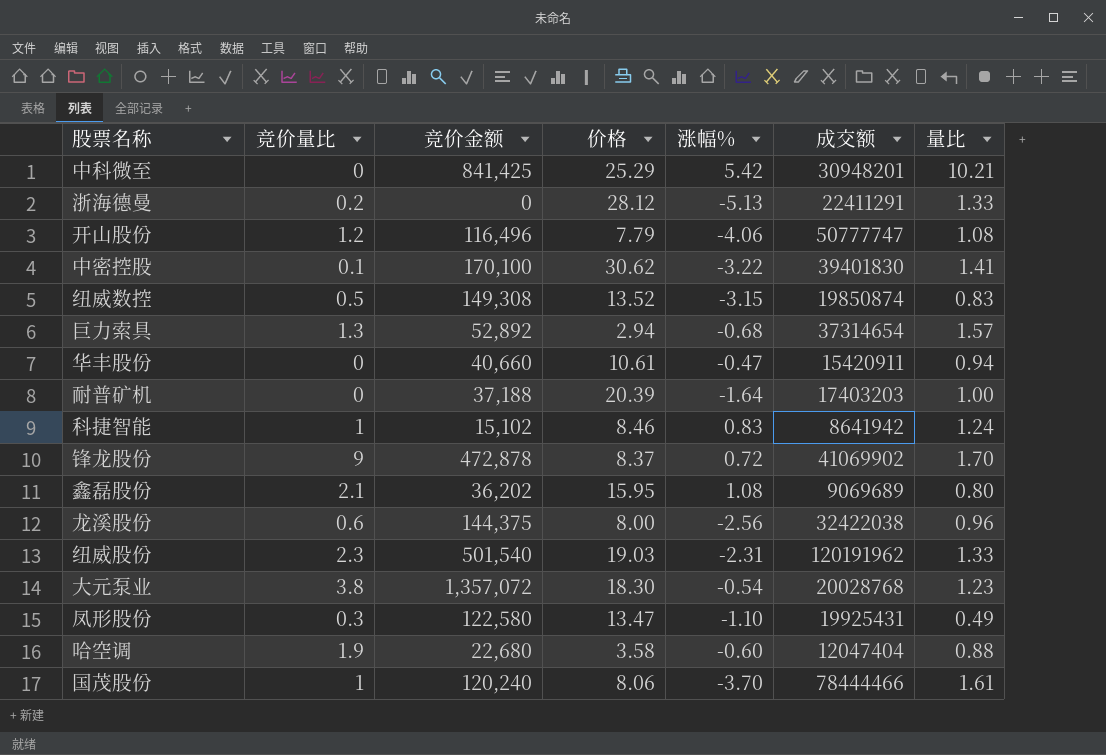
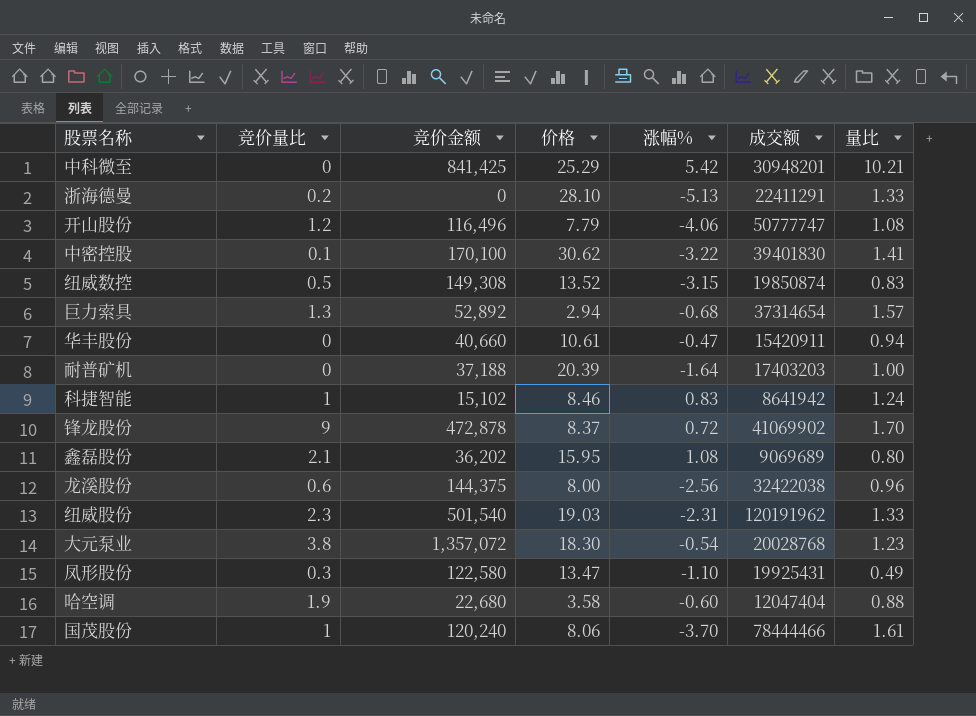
浙海德曼 | 价格: 28.12 -> 28.10

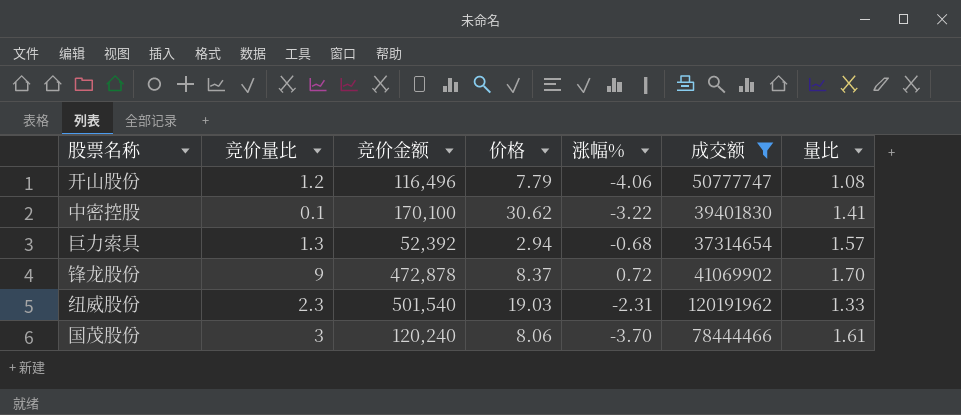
filter: none -> 成交额 >= 37314654
巨力索具 | 竞价金额: 52,892 -> 52,392
国茂股份 | 竞价量比: 1 -> 3

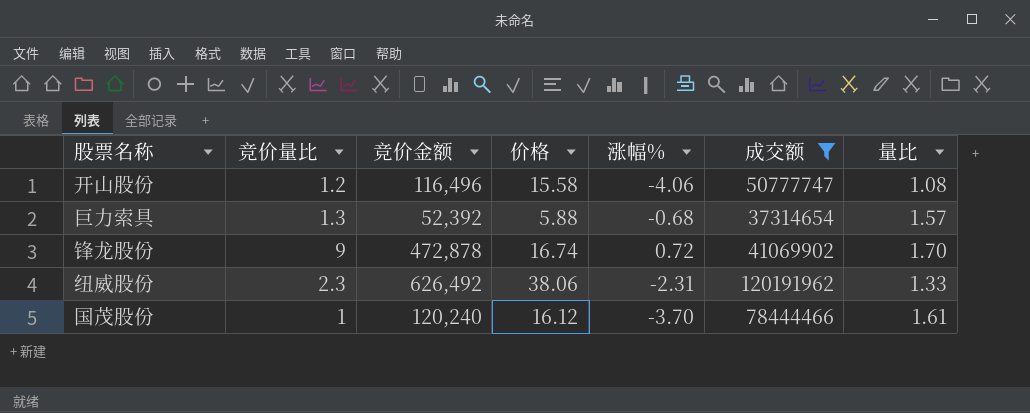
row 中密控股: 0.1 | 170,100 | 30.62 | -3.22 | 39401830 | 1.41 -> none
开山股份 | 价格: 7.79 -> 15.58
巨力索具 | 价格: 2.94 -> 5.88
锋龙股份 | 价格: 8.37 -> 16.74
纽威股份 | 竞价金额: 501,540 -> 626,492
纽威股份 | 价格: 19.03 -> 38.06
国茂股份 | 竞价量比: 3 -> 1
国茂股份 | 价格: 8.06 -> 16.12

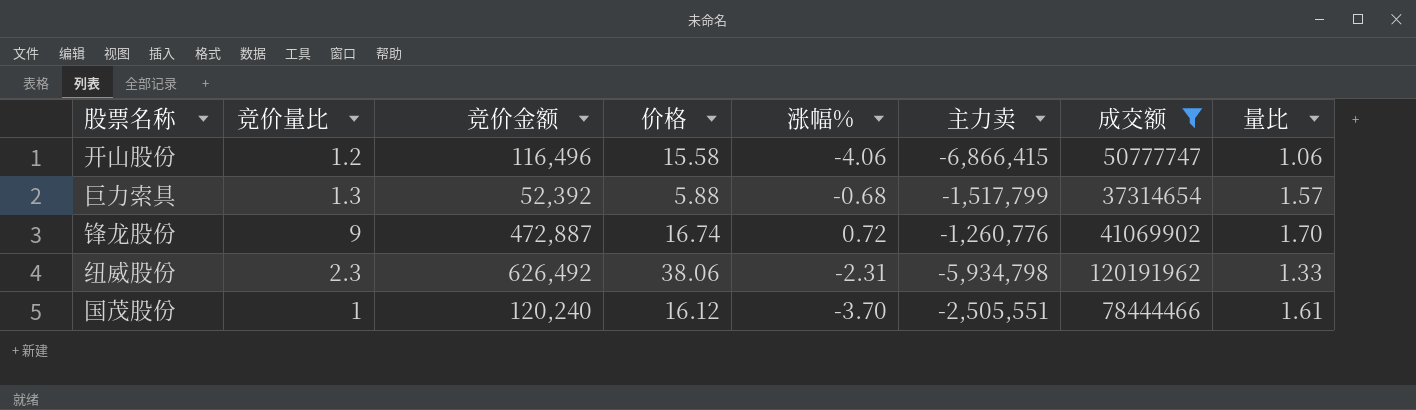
column 主力卖 | position: none -> 6
开山股份 | 量比: 1.08 -> 1.06
锋龙股份 | 竞价金额: 472,878 -> 472,887

